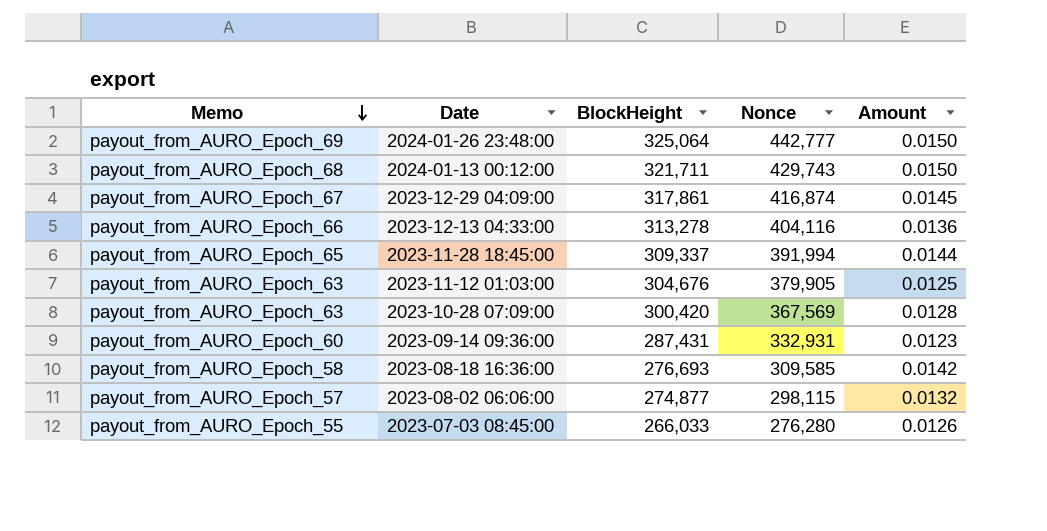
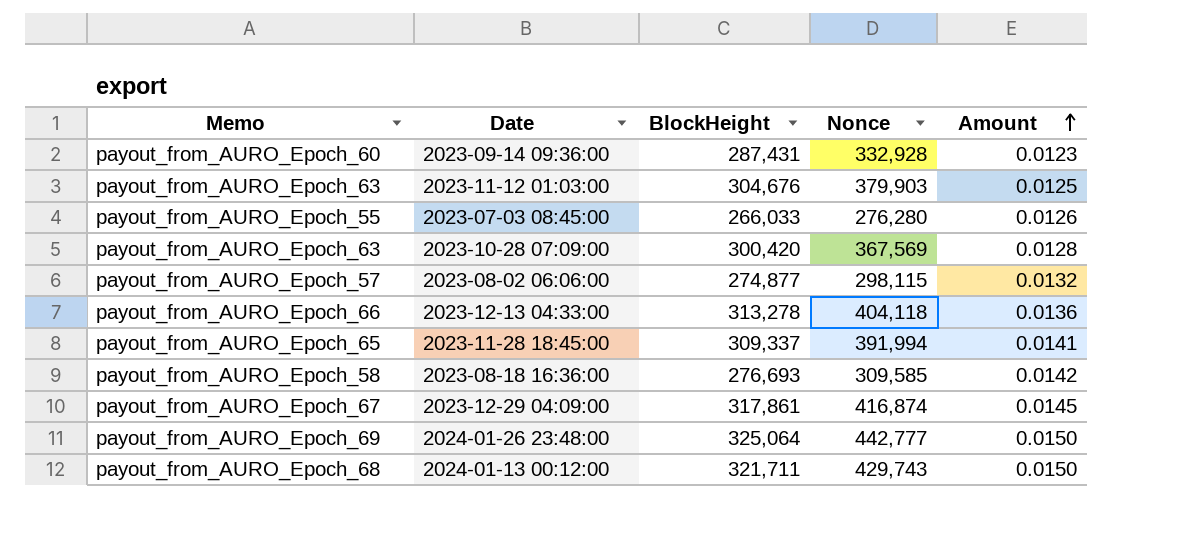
row order: Memo descending -> Amount ascending
2023-09-14 09:36:00 | Nonce: 332,931 -> 332,928
2023-11-12 01:03:00 | Nonce: 379,905 -> 379,903
2023-12-13 04:33:00 | Nonce: 404,116 -> 404,118
2023-11-28 18:45:00 | Amount: 0.0144 -> 0.0141

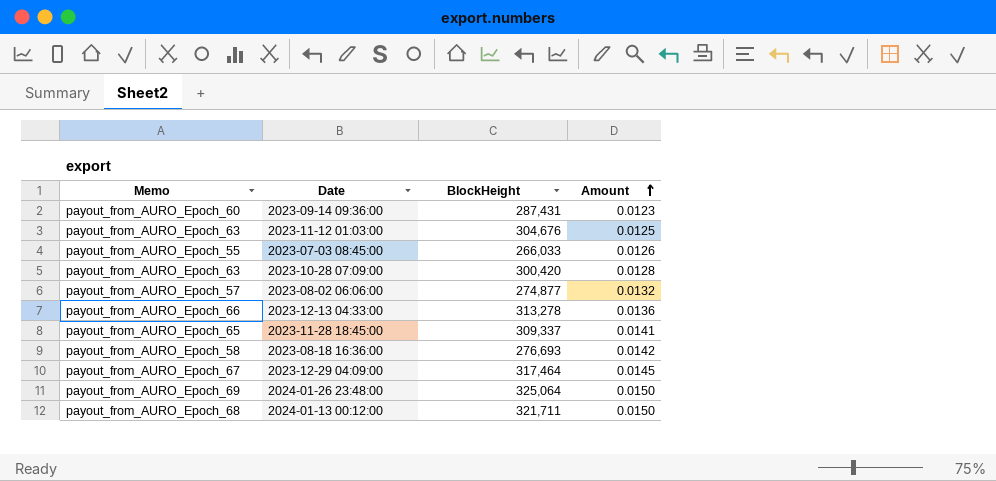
column Nonce | position: 4 -> none
2023-12-29 04:09:00 | BlockHeight: 317,861 -> 317,464

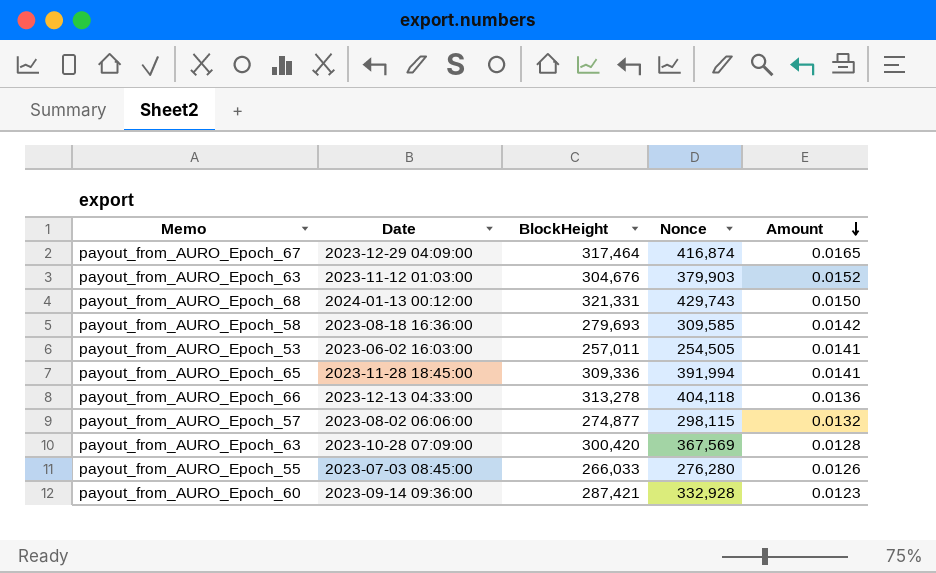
row order: Amount ascending -> Amount descending
column Nonce | position: none -> 4
row 2024-01-26 23:48:00: payout_from_AURO_Epoch_69 | 325,064 | 0.0150 -> none
2023-12-29 04:09:00 | Amount: 0.0145 -> 0.0165
2023-11-12 01:03:00 | Amount: 0.0125 -> 0.0152
2024-01-13 00:12:00 | BlockHeight: 321,711 -> 321,331
2023-08-18 16:36:00 | BlockHeight: 276,693 -> 279,693
row 2023-06-02 16:03:00: none -> payout_from_AURO_Epoch_53 | 257,011 | 254,505 | 0.0141
2023-11-28 18:45:00 | BlockHeight: 309,337 -> 309,336
2023-09-14 09:36:00 | BlockHeight: 287,431 -> 287,421

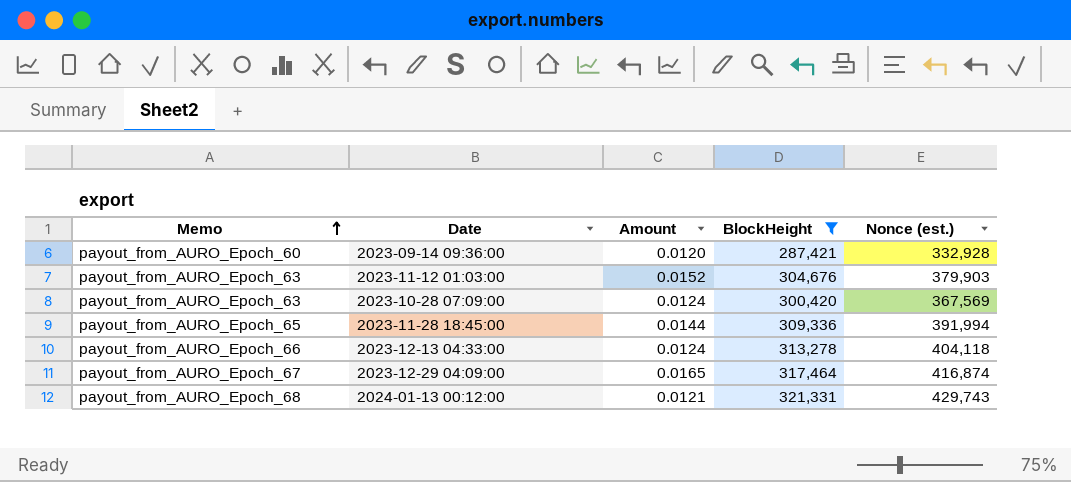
filter: none -> BlockHeight >= 287,421
row order: Amount descending -> Memo ascending
column Amount | position: 5 -> 3
column name: Nonce -> Nonce (est.)
2023-09-14 09:36:00 | Amount: 0.0123 -> 0.0120
2023-10-28 07:09:00 | Amount: 0.0128 -> 0.0124
2023-11-28 18:45:00 | Amount: 0.0141 -> 0.0144
2023-12-13 04:33:00 | Amount: 0.0136 -> 0.0124
2024-01-13 00:12:00 | Amount: 0.0150 -> 0.0121

